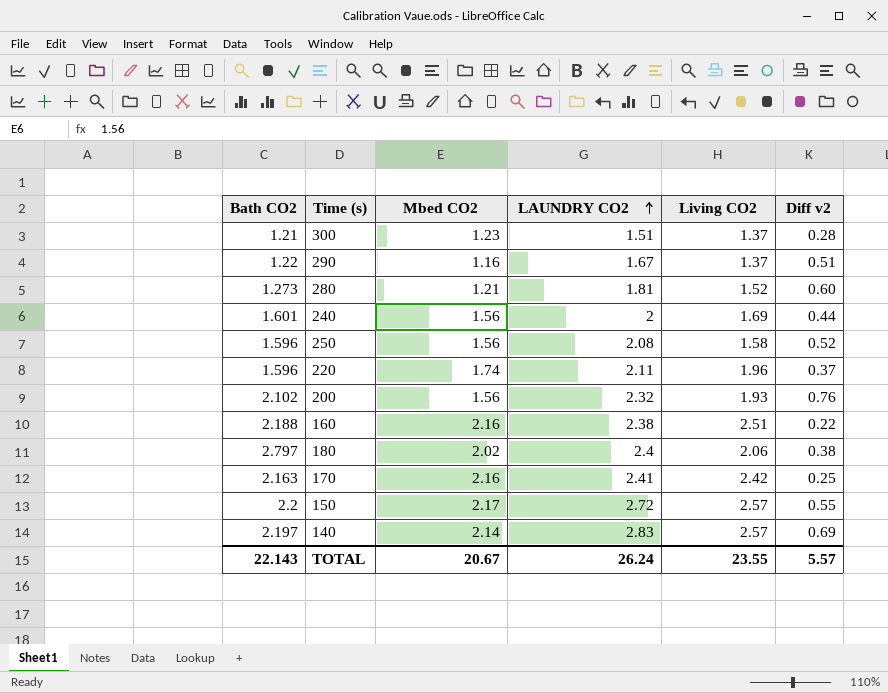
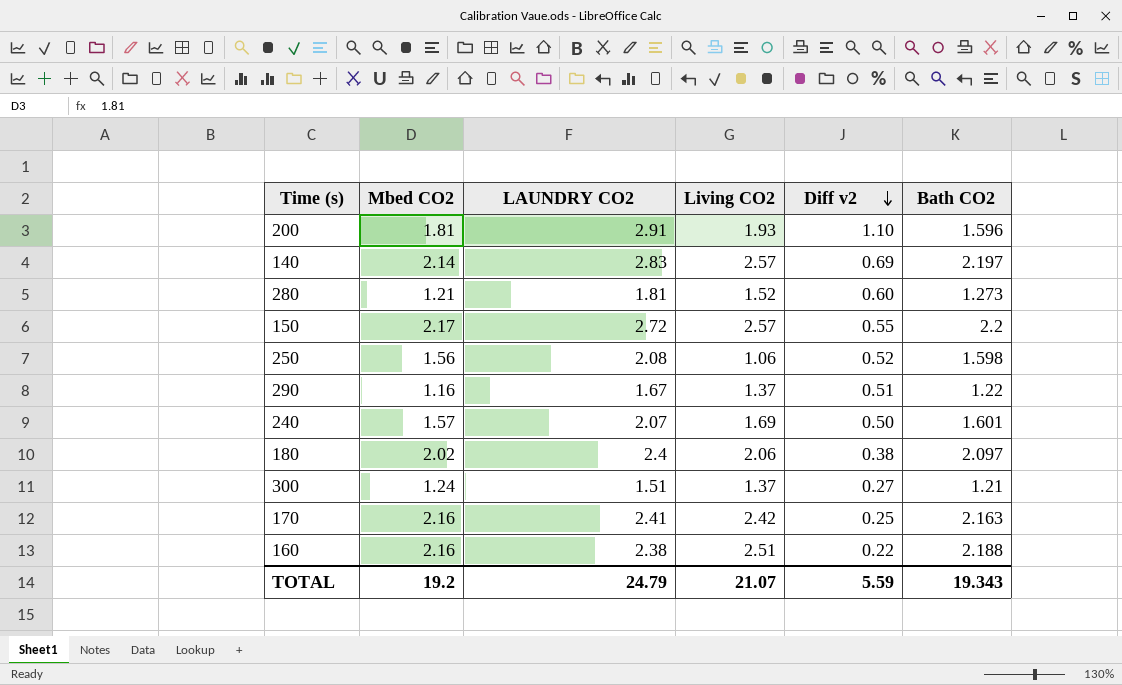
row order: LAUNDRY CO2 ascending -> Diff v2 descending
column Bath CO2 | position: 1 -> 6
row 220: 1.596 | 1.74 | 2.11 | 1.96 | 0.37 -> none
200 | Mbed CO2: 1.56 -> 1.81
200 | LAUNDRY CO2: 2.32 -> 2.91
200 | Diff v2: 0.76 -> 1.10
200 | Bath CO2: 2.102 -> 1.596
250 | Living CO2: 1.58 -> 1.06
250 | Bath CO2: 1.596 -> 1.598
240 | Mbed CO2: 1.56 -> 1.57
240 | LAUNDRY CO2: 2 -> 2.07
240 | Diff v2: 0.44 -> 0.50
180 | Bath CO2: 2.797 -> 2.097
300 | Mbed CO2: 1.23 -> 1.24
300 | Diff v2: 0.28 -> 0.27
TOTAL | Mbed CO2: 20.67 -> 19.2
TOTAL | LAUNDRY CO2: 26.24 -> 24.79
TOTAL | Living CO2: 23.55 -> 21.07
TOTAL | Diff v2: 5.57 -> 5.59
TOTAL | Bath CO2: 22.143 -> 19.343

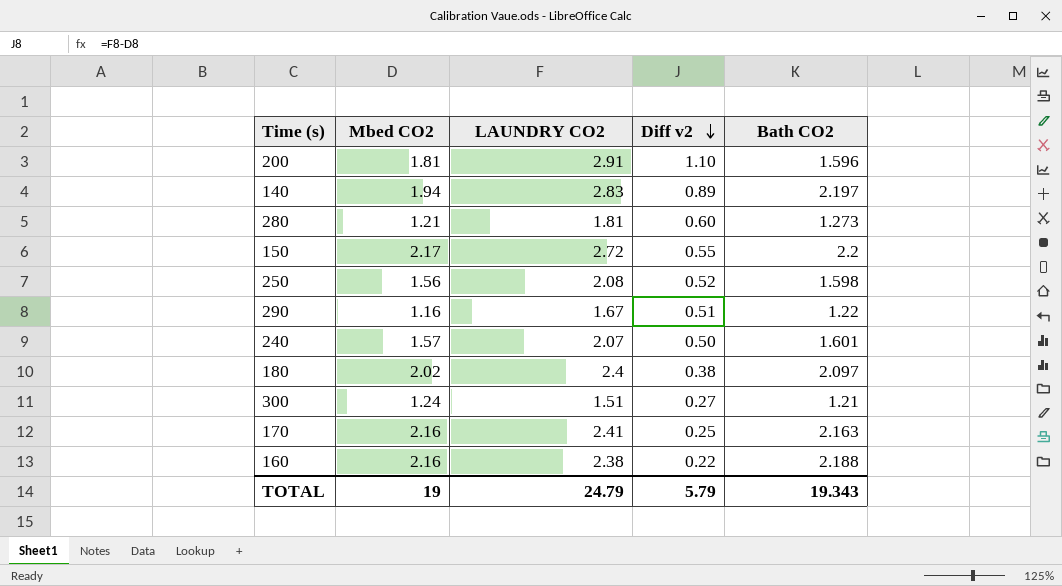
column Living CO2 | position: 4 -> none
140 | Mbed CO2: 2.14 -> 1.94
140 | Diff v2: 0.69 -> 0.89
TOTAL | Mbed CO2: 19.2 -> 19
TOTAL | Diff v2: 5.59 -> 5.79

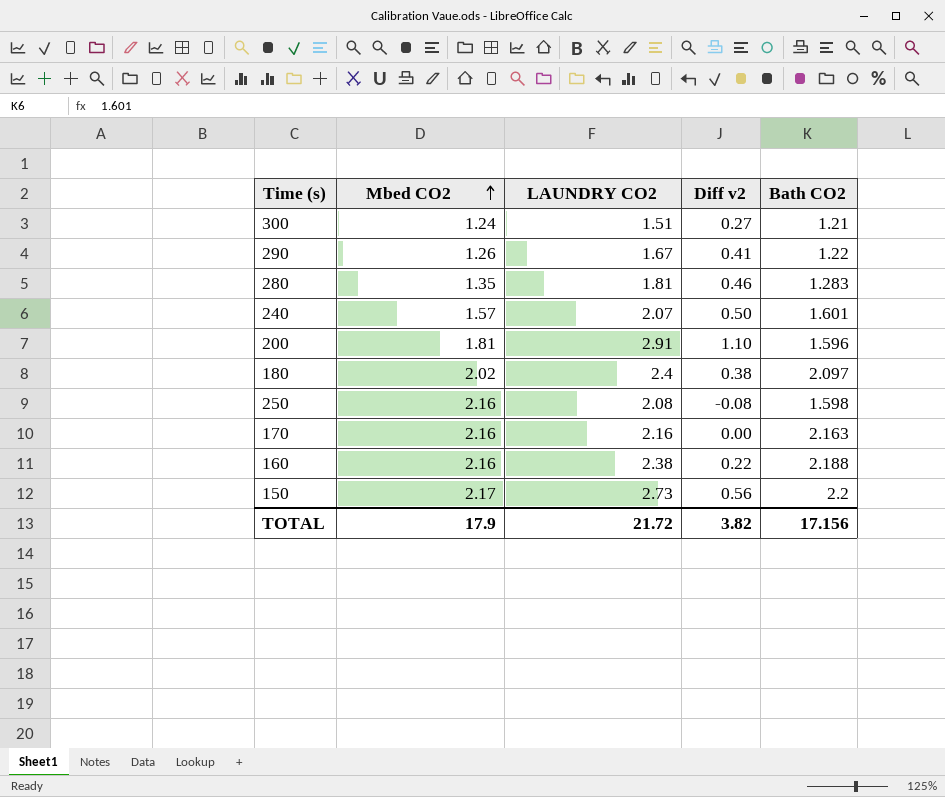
row order: Diff v2 descending -> Mbed CO2 ascending
row 140: 1.94 | 2.83 | 0.89 | 2.197 -> none
290 | Mbed CO2: 1.16 -> 1.26
290 | Diff v2: 0.51 -> 0.41
280 | Mbed CO2: 1.21 -> 1.35
280 | Diff v2: 0.60 -> 0.46
280 | Bath CO2: 1.273 -> 1.283
250 | Mbed CO2: 1.56 -> 2.16
250 | Diff v2: 0.52 -> -0.08
170 | LAUNDRY CO2: 2.41 -> 2.16
170 | Diff v2: 0.25 -> 0.00
150 | LAUNDRY CO2: 2.72 -> 2.73
150 | Diff v2: 0.55 -> 0.56
TOTAL | Mbed CO2: 19 -> 17.9
TOTAL | LAUNDRY CO2: 24.79 -> 21.72
TOTAL | Diff v2: 5.79 -> 3.82
TOTAL | Bath CO2: 19.343 -> 17.156

